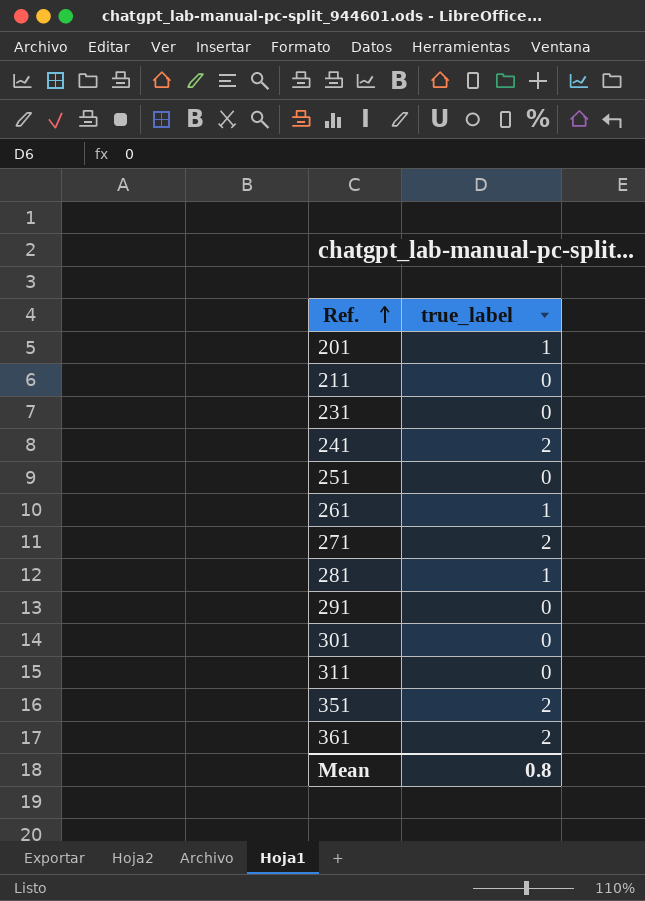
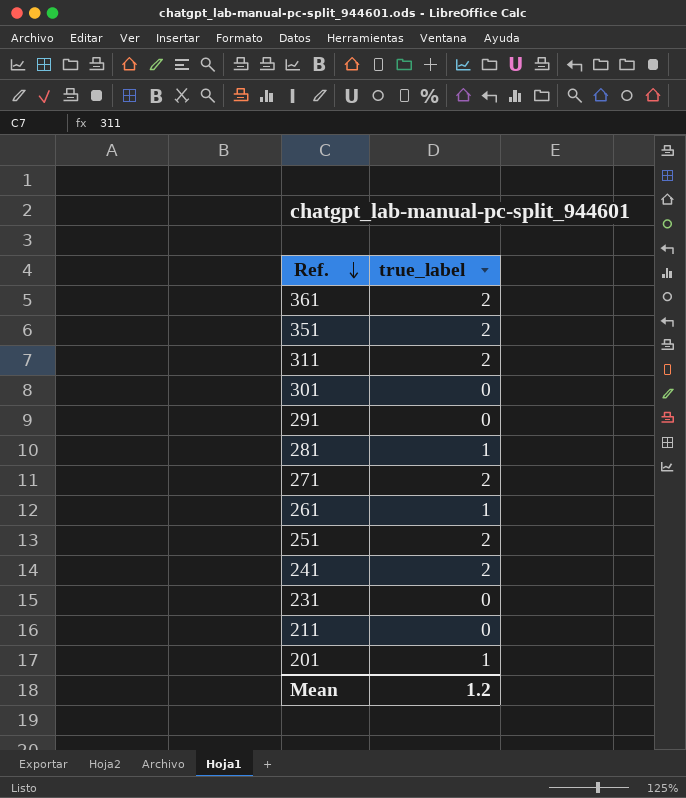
row order: Ref. ascending -> Ref. descending
311 | true_label: 0 -> 2
251 | true_label: 0 -> 2
Mean | true_label: 0.8 -> 1.2

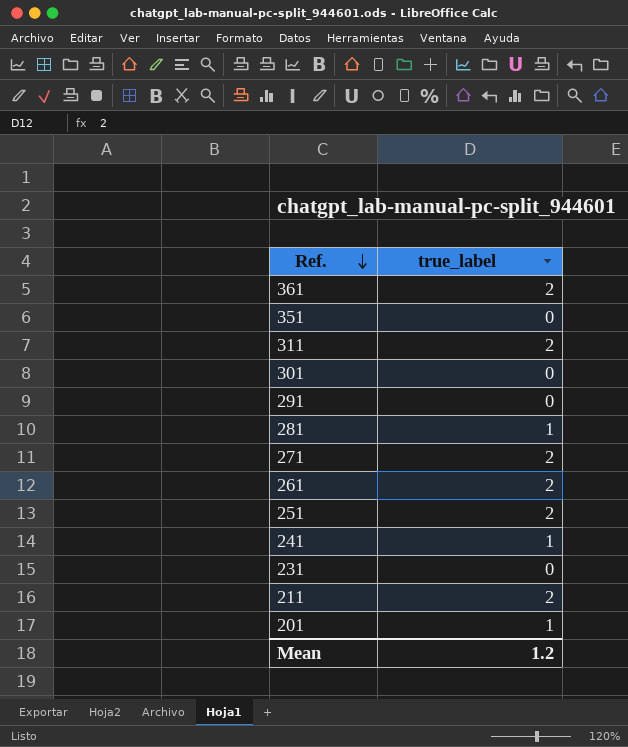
351 | true_label: 2 -> 0
261 | true_label: 1 -> 2
241 | true_label: 2 -> 1
211 | true_label: 0 -> 2

